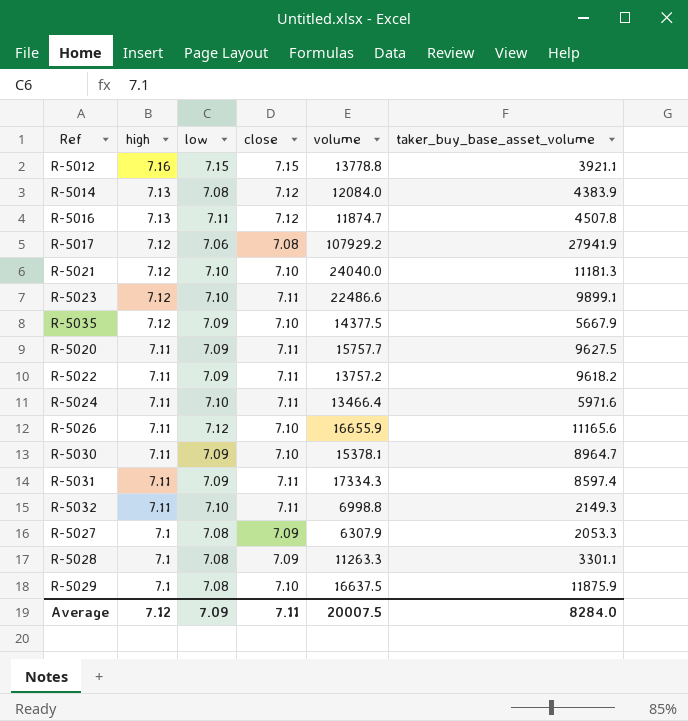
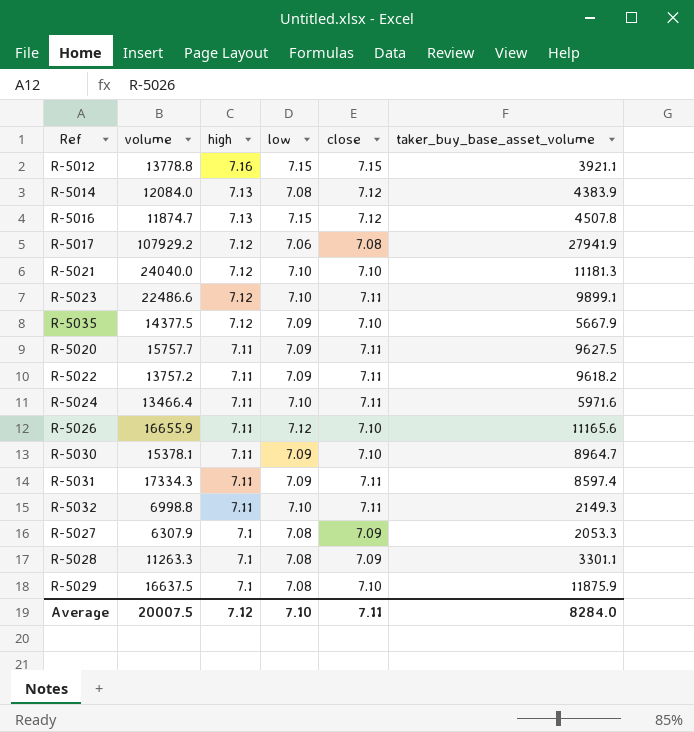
column volume | position: 5 -> 2
R-5016 | low: 7.11 -> 7.15
Average | low: 7.09 -> 7.10

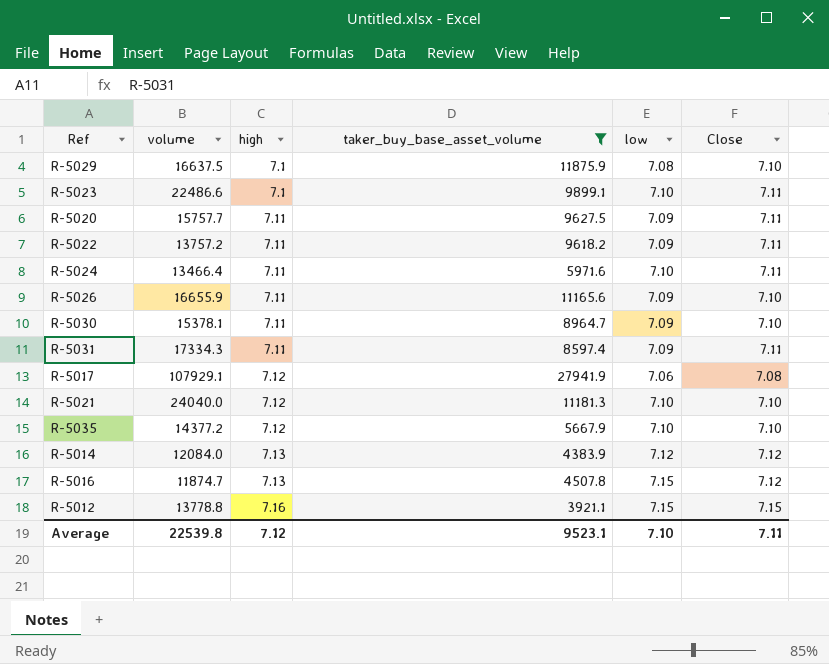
filter: none -> taker_buy_base_asset_volume >= 3921.1
row order: high descending -> high ascending
column taker_buy_base_asset_volume | position: 6 -> 4
column name: close -> Close
R-5023 | high: 7.12 -> 7.1
R-5026 | low: 7.12 -> 7.09
R-5017 | volume: 107929.2 -> 107929.1
R-5035 | volume: 14377.5 -> 14377.2
R-5035 | low: 7.09 -> 7.10
R-5014 | low: 7.08 -> 7.12
Average | volume: 20007.5 -> 22539.8
Average | taker_buy_base_asset_volume: 8284.0 -> 9523.1

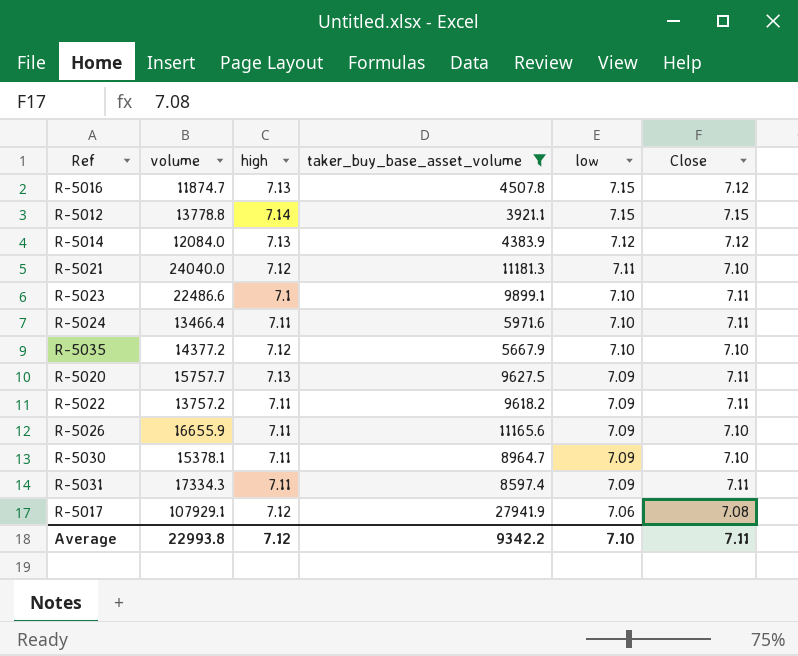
row order: high ascending -> low descending
row R-5029: 16637.5 | 7.1 | 11875.9 | 7.08 | 7.10 -> none
R-5012 | high: 7.16 -> 7.14
R-5021 | low: 7.10 -> 7.11
R-5020 | high: 7.11 -> 7.13
Average | volume: 22539.8 -> 22993.8
Average | taker_buy_base_asset_volume: 9523.1 -> 9342.2

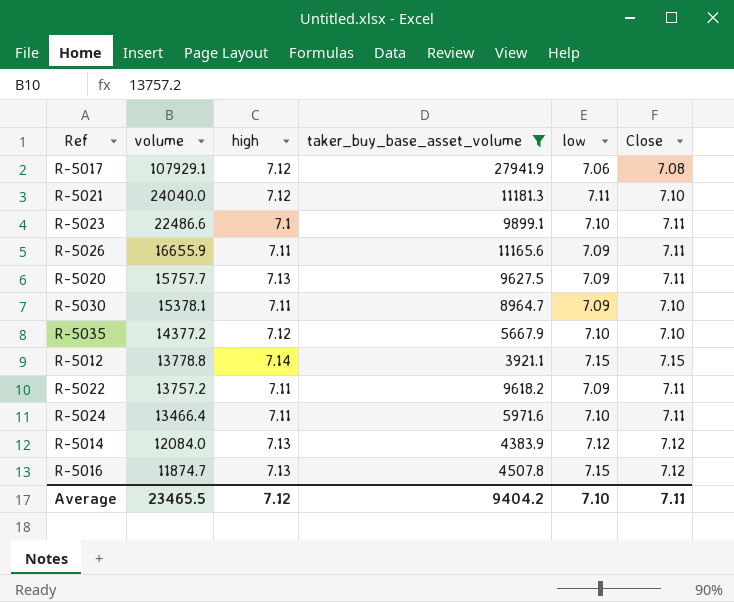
row order: low descending -> volume descending
row R-5031: 17334.3 | 7.11 | 8597.4 | 7.09 | 7.11 -> none
R-5026 | Close: 7.10 -> 7.11
Average | volume: 22993.8 -> 23465.5
Average | taker_buy_base_asset_volume: 9342.2 -> 9404.2

